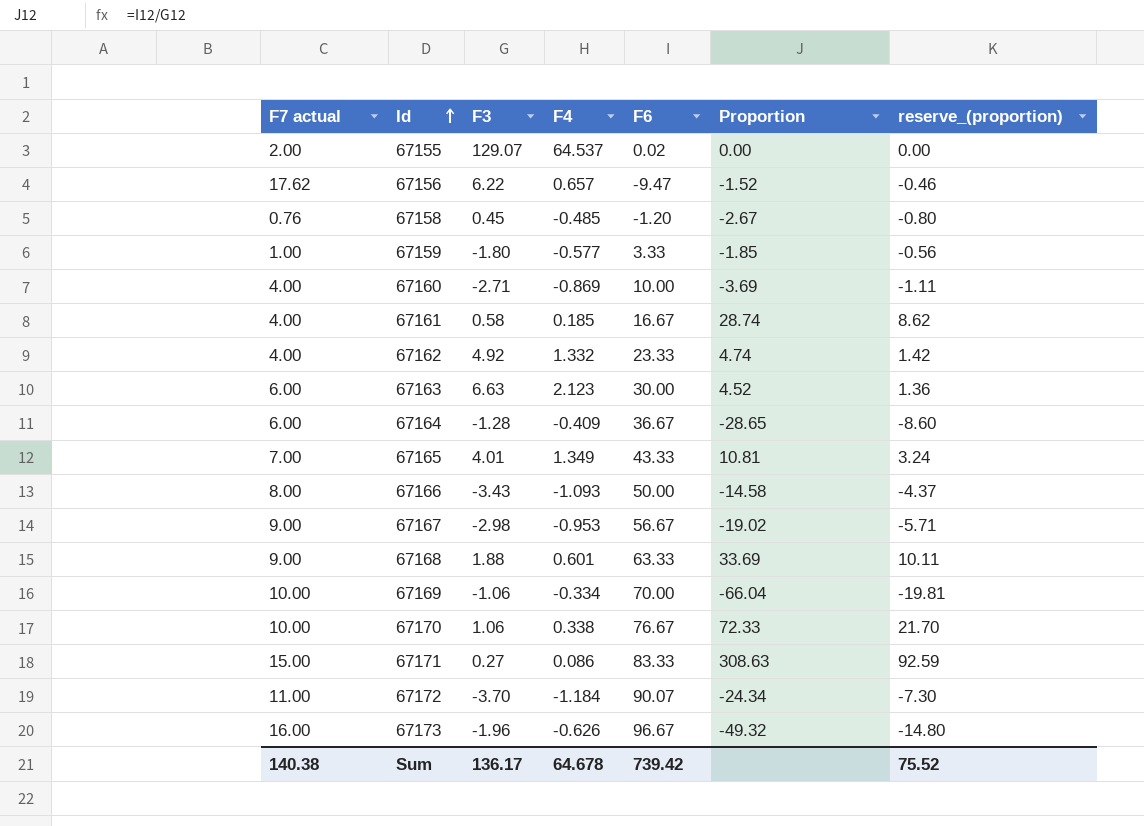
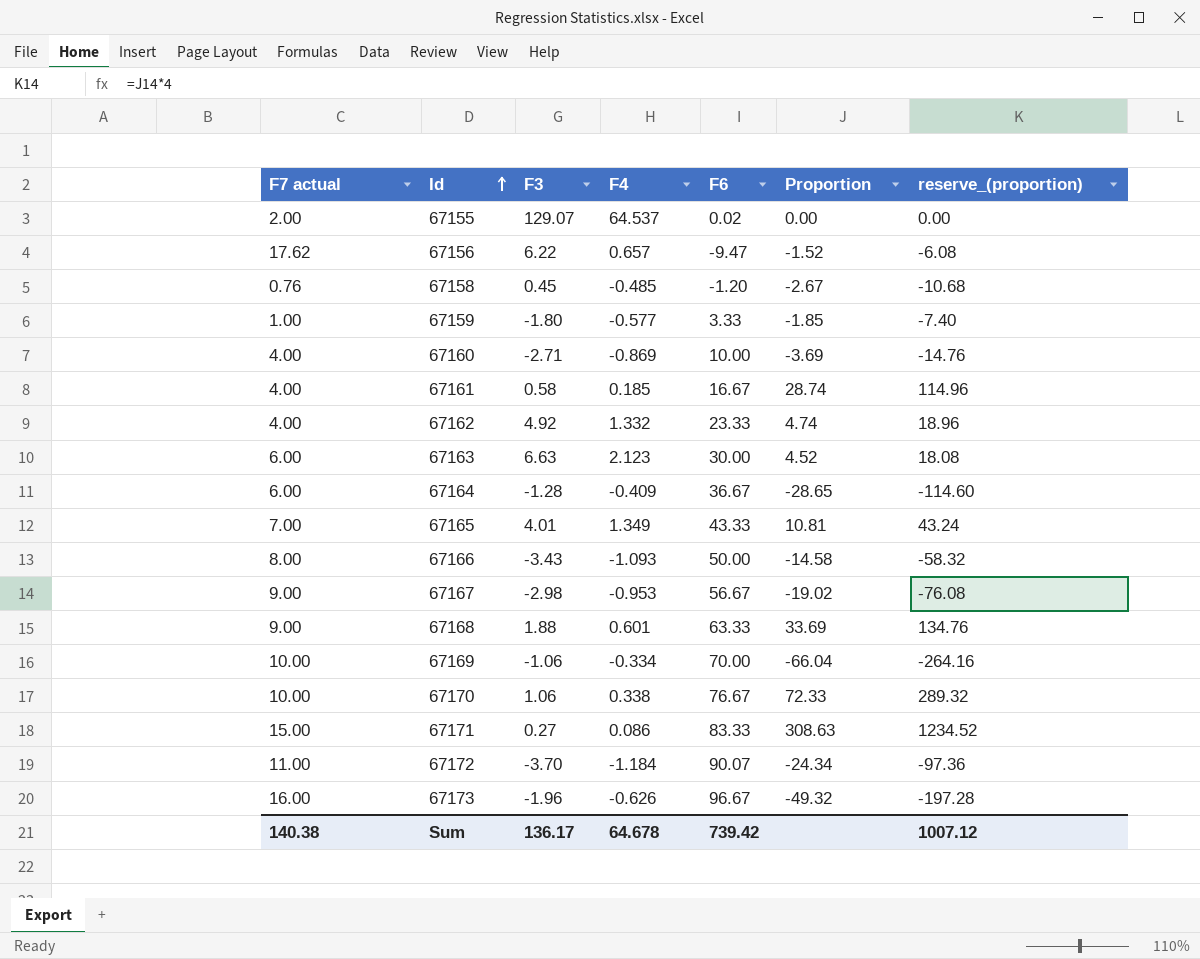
column reserve_(proportion) | formula: [Proportion] * 0.3 -> [Proportion] * 4
Sum | reserve_(proportion): 75.52 -> 1007.12

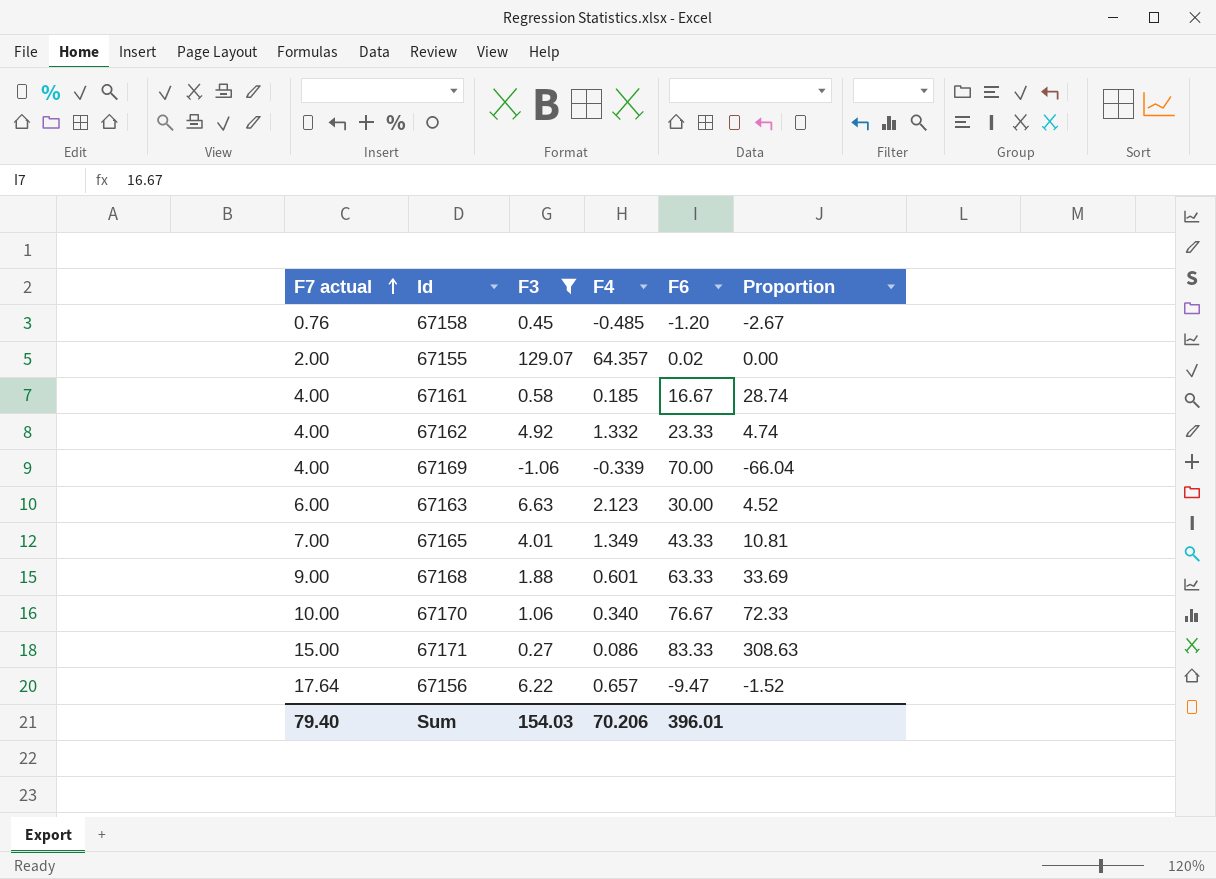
filter: none -> F3 >= -1.06
row order: Id ascending -> F7 actual ascending
column reserve_(proportion) | formula: [Proportion] * 4 -> none
67155 | F4: 64.537 -> 64.357
67169 | F7 actual: 10.00 -> 4.00
67169 | F4: -0.334 -> -0.339
67170 | F4: 0.338 -> 0.340
67156 | F7 actual: 17.62 -> 17.64
Sum | F7 actual: 140.38 -> 79.40
Sum | F3: 136.17 -> 154.03
Sum | F4: 64.678 -> 70.206
Sum | F6: 739.42 -> 396.01

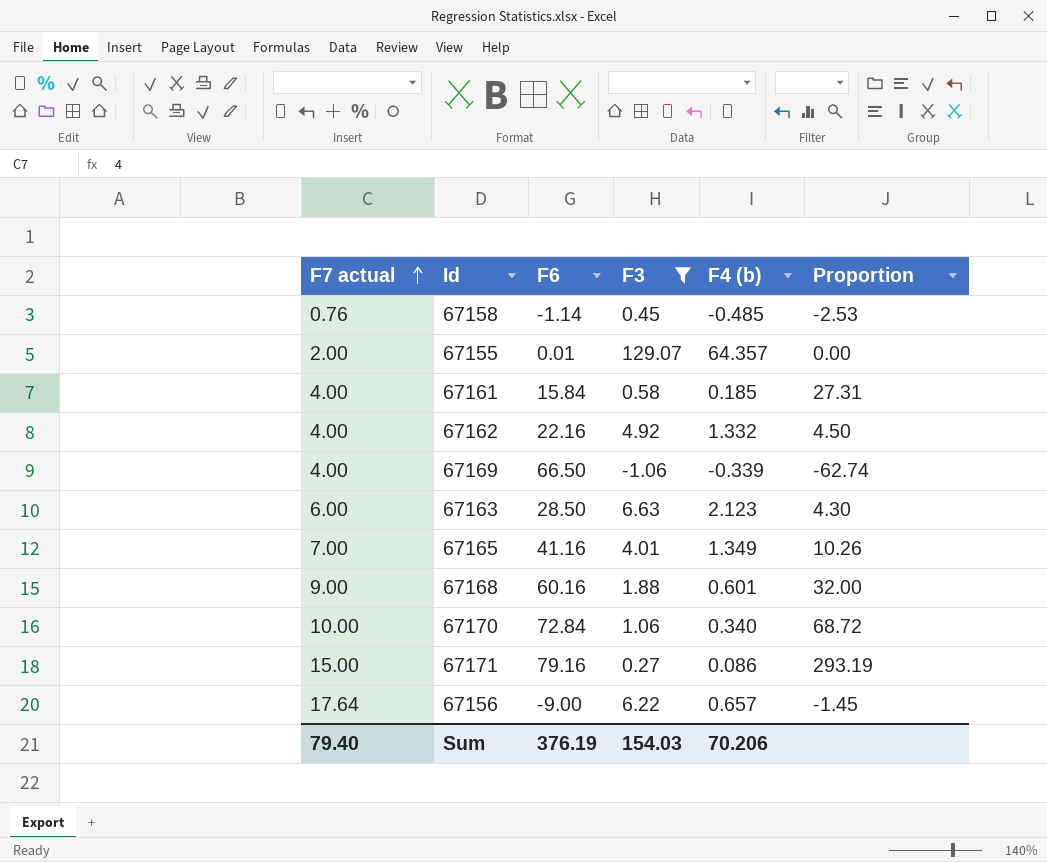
column F6 | position: 5 -> 3
column name: F4 -> F4 (b)
67158 | F6: -1.20 -> -1.14
67158 | Proportion: -2.67 -> -2.53
67155 | F6: 0.02 -> 0.01
67161 | F6: 16.67 -> 15.84
67161 | Proportion: 28.74 -> 27.31
67162 | F6: 23.33 -> 22.16
67162 | Proportion: 4.74 -> 4.50
67169 | F6: 70.00 -> 66.50
67169 | Proportion: -66.04 -> -62.74
67163 | F6: 30.00 -> 28.50
67163 | Proportion: 4.52 -> 4.30
67165 | F6: 43.33 -> 41.16
67165 | Proportion: 10.81 -> 10.26
67168 | F6: 63.33 -> 60.16
67168 | Proportion: 33.69 -> 32.00
67170 | F6: 76.67 -> 72.84
67170 | Proportion: 72.33 -> 68.72
67171 | F6: 83.33 -> 79.16
67171 | Proportion: 308.63 -> 293.19
67156 | F6: -9.47 -> -9.00
67156 | Proportion: -1.52 -> -1.45
Sum | F6: 396.01 -> 376.19

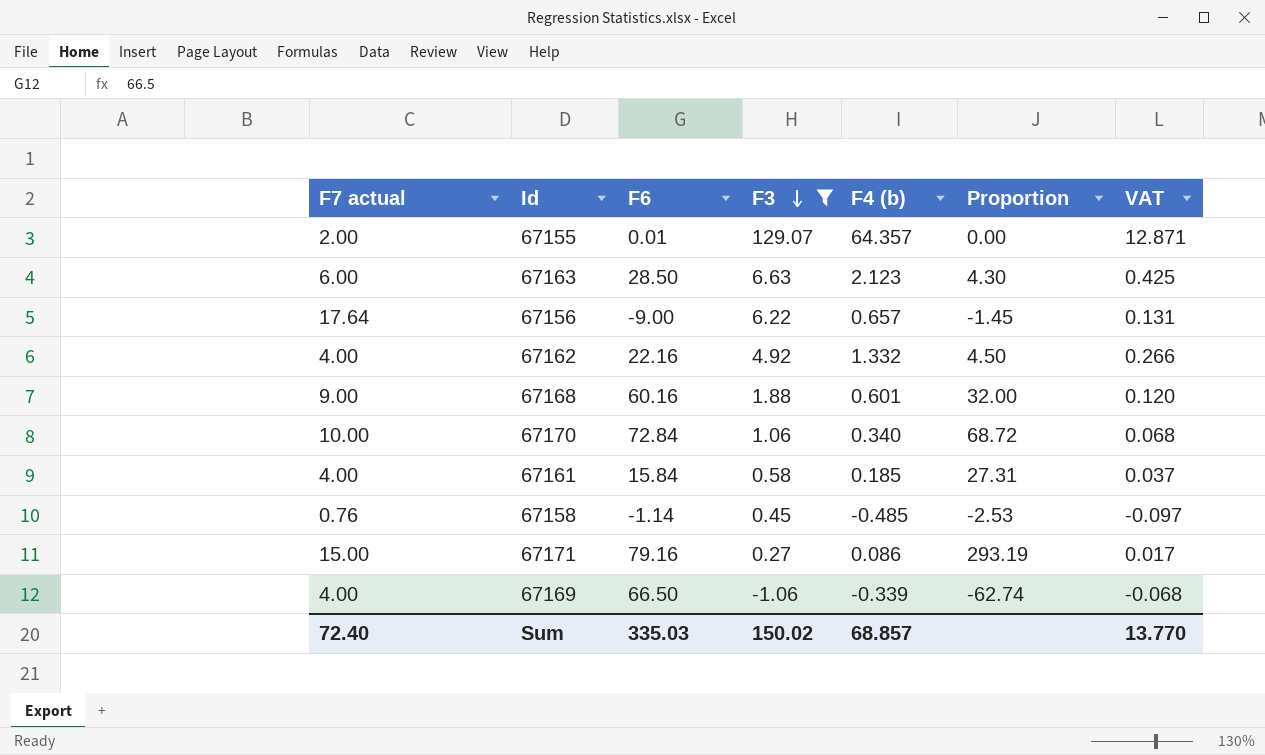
row order: F7 actual ascending -> F3 descending
column VAT | formula: none -> [F4 (b)] * 0.2
row 67165: 7.00 | 41.16 | 4.01 | 1.349 | 10.26 -> none
Sum | F7 actual: 79.40 -> 72.40
Sum | F6: 376.19 -> 335.03
Sum | F3: 154.03 -> 150.02
Sum | F4 (b): 70.206 -> 68.857

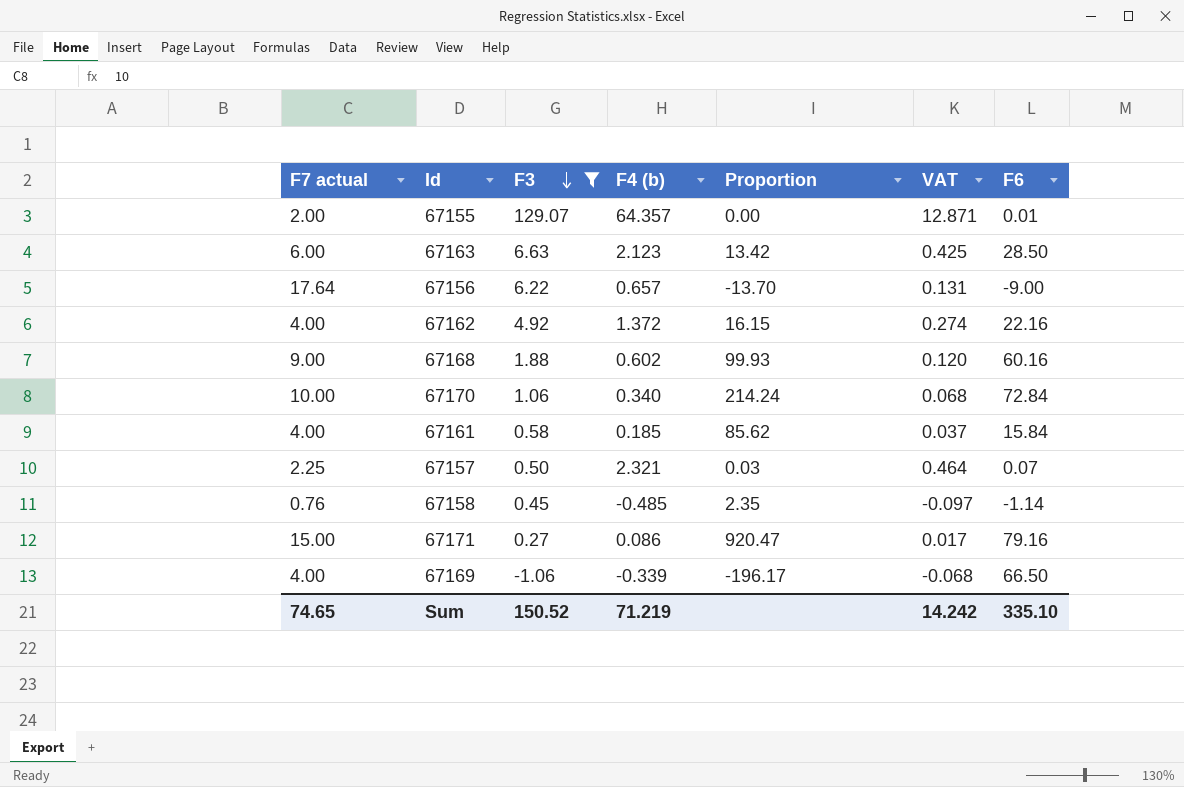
column Proportion | formula: [F6] / [F3] -> [F6] / [F4 (b)]
column F6 | position: 3 -> 7
67162 | F4 (b): 1.332 -> 1.372
67162 | VAT: 0.266 -> 0.274
67168 | F4 (b): 0.601 -> 0.602
row 67157: none -> 2.25 | 0.50 | 2.321 | 0.03 | 0.464 | 0.07
Sum | F7 actual: 72.40 -> 74.65
Sum | F3: 150.02 -> 150.52
Sum | F4 (b): 68.857 -> 71.219
Sum | VAT: 13.770 -> 14.242
Sum | F6: 335.03 -> 335.10

